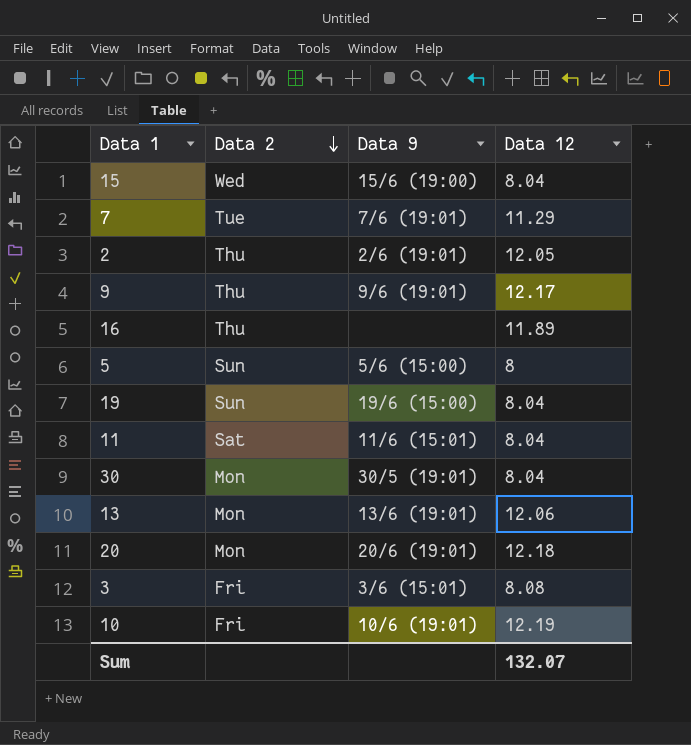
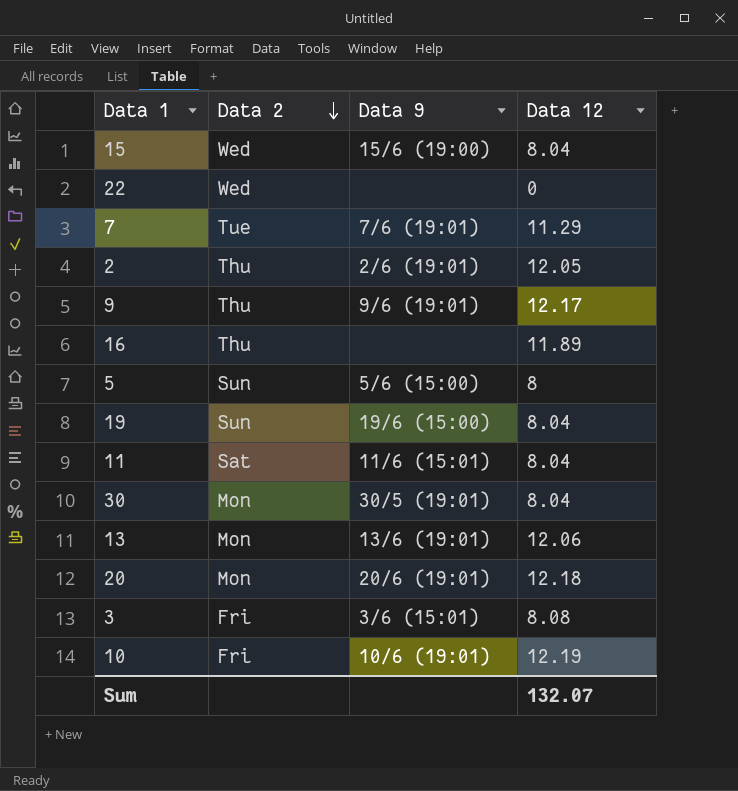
row 22: none -> Wed | none | 0

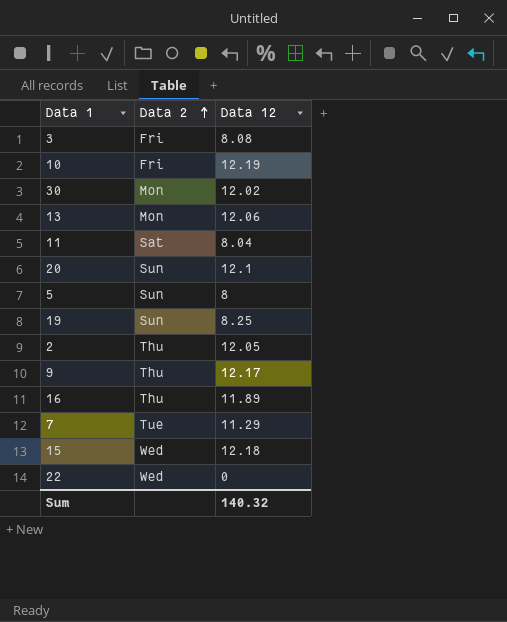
row order: Data 2 descending -> Data 2 ascending
column Data 9 | position: 3 -> none
30 | Data 12: 8.04 -> 12.02
20 | Data 2: Mon -> Sun
20 | Data 12: 12.18 -> 12.1
19 | Data 12: 8.04 -> 8.25
15 | Data 12: 8.04 -> 12.18
Sum | Data 12: 132.07 -> 140.32

